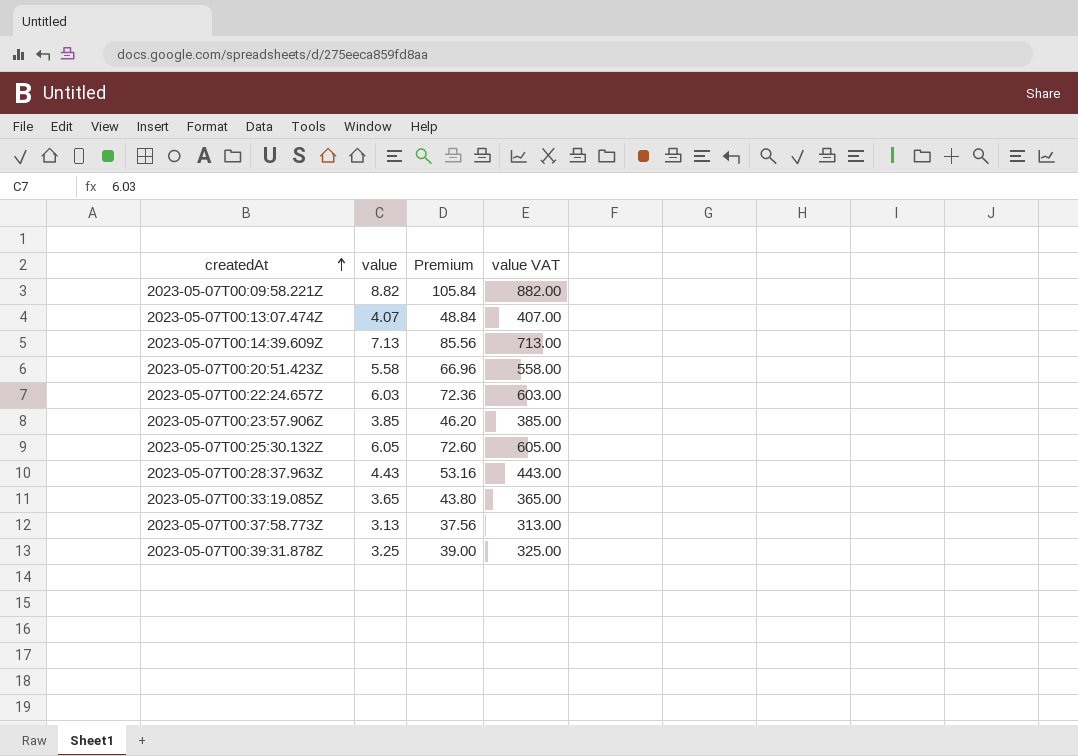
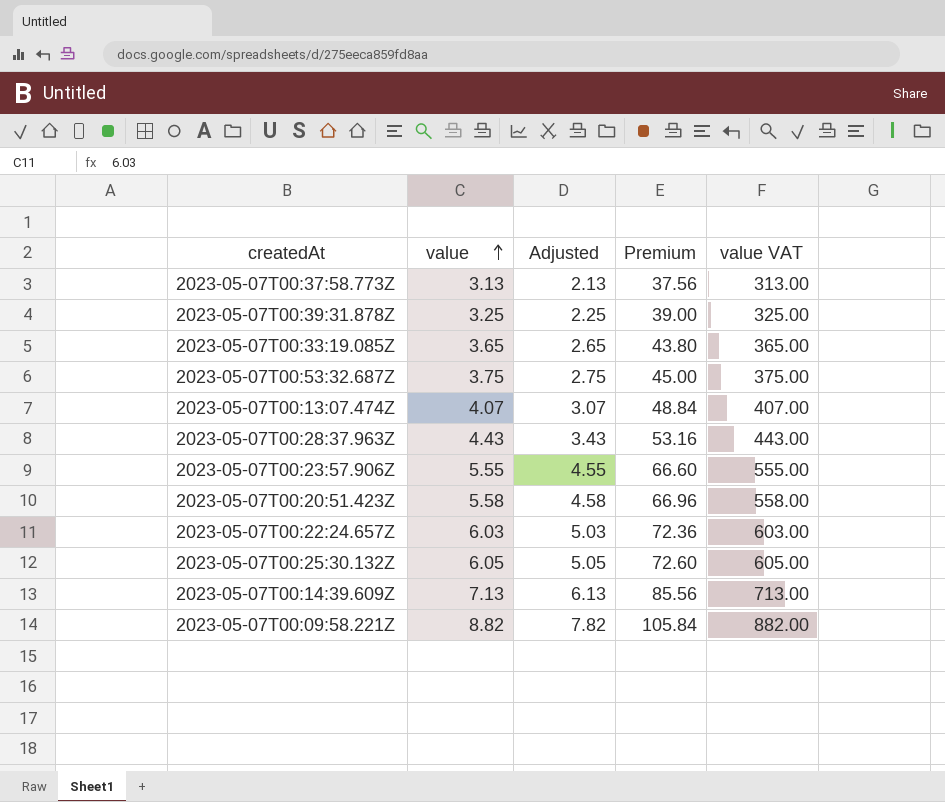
row order: createdAt ascending -> value ascending
column Adjusted | formula: none -> [value] - 1
row 2023-05-07T00:53:32.687Z: none -> 3.75 | 2.75 | 45.00 | 375.00
2023-05-07T00:23:57.906Z | value: 3.85 -> 5.55
2023-05-07T00:23:57.906Z | Premium: 46.20 -> 66.60
2023-05-07T00:23:57.906Z | value VAT: 385.00 -> 555.00

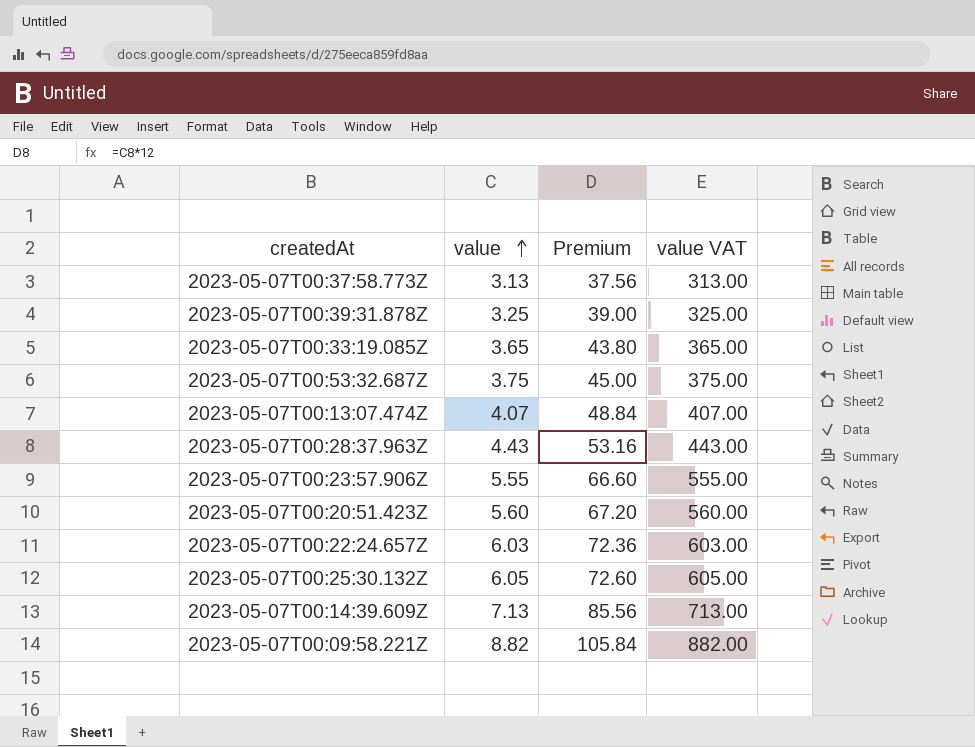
column Adjusted | formula: [value] - 1 -> none
2023-05-07T00:20:51.423Z | value: 5.58 -> 5.60
2023-05-07T00:20:51.423Z | Premium: 66.96 -> 67.20
2023-05-07T00:20:51.423Z | value VAT: 558.00 -> 560.00

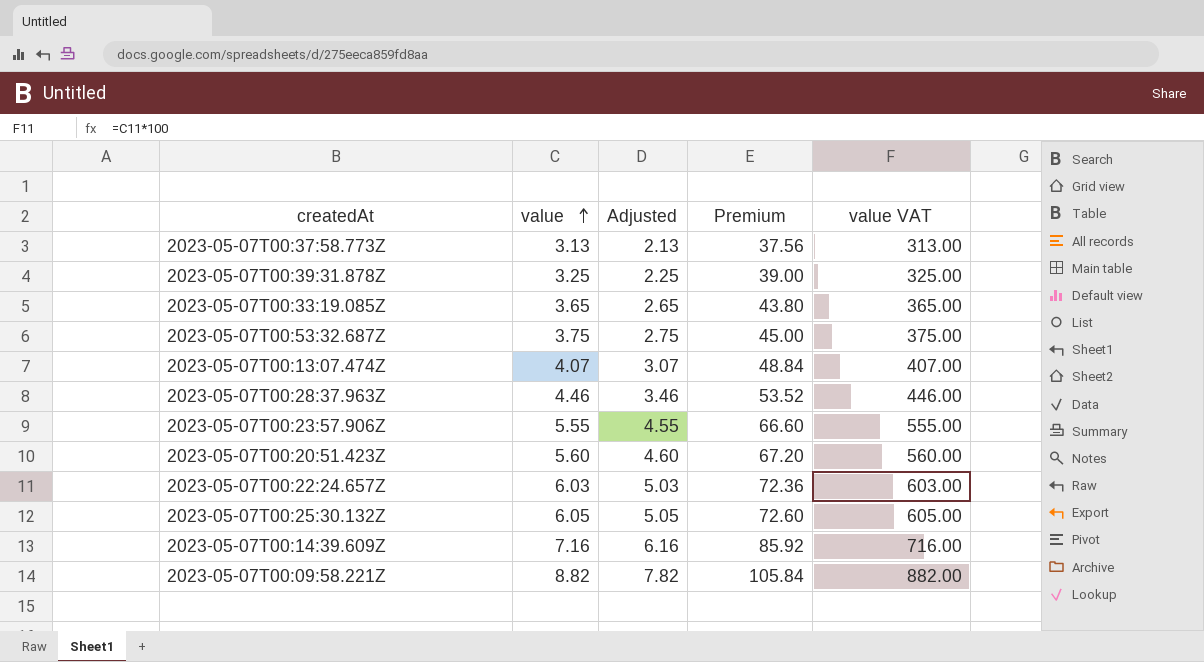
column Adjusted | formula: none -> [value] - 1
2023-05-07T00:28:37.963Z | value: 4.43 -> 4.46
2023-05-07T00:28:37.963Z | Premium: 53.16 -> 53.52
2023-05-07T00:28:37.963Z | value VAT: 443.00 -> 446.00
2023-05-07T00:14:39.609Z | value: 7.13 -> 7.16
2023-05-07T00:14:39.609Z | Premium: 85.56 -> 85.92
2023-05-07T00:14:39.609Z | value VAT: 713.00 -> 716.00

